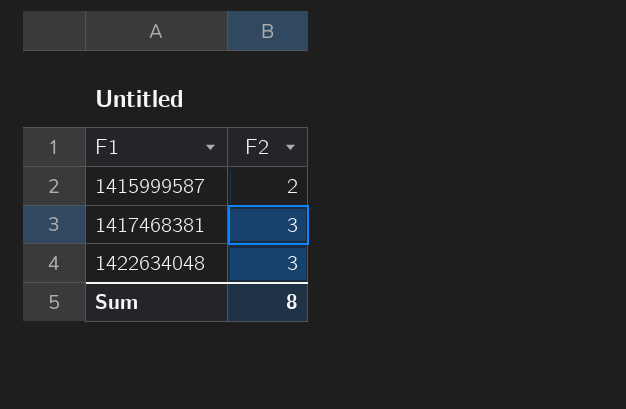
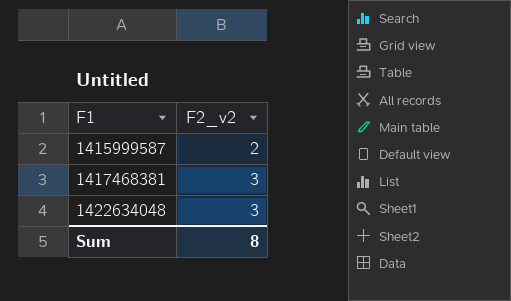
column name: F2 -> F2_v2

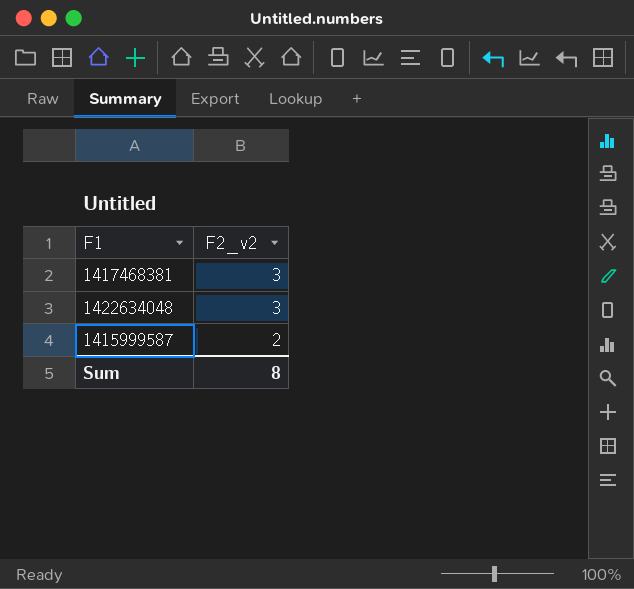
row order: F1 ascending -> F2_v2 descending

